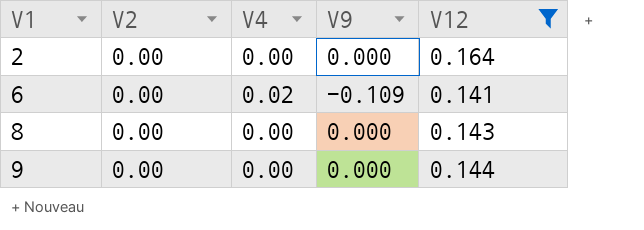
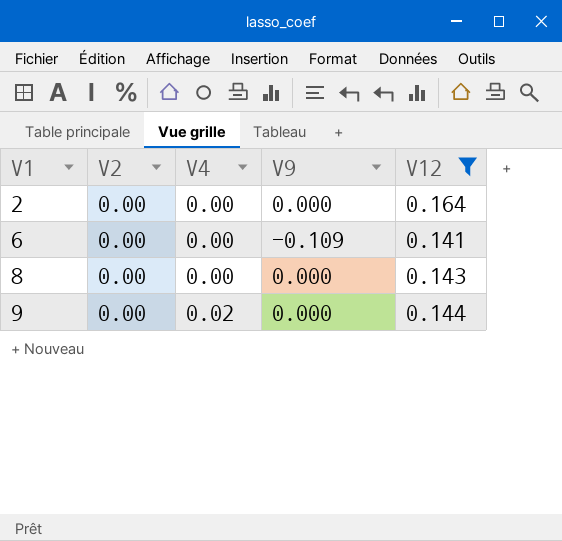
6 | V4: 0.02 -> 0.00
9 | V4: 0.00 -> 0.02

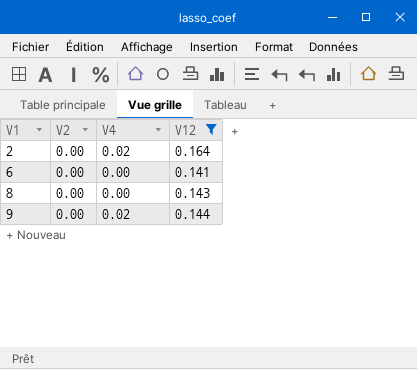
column V9 | position: 4 -> none
2 | V4: 0.00 -> 0.02

